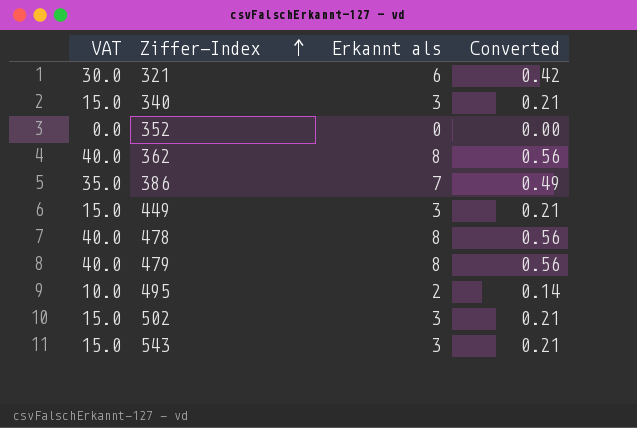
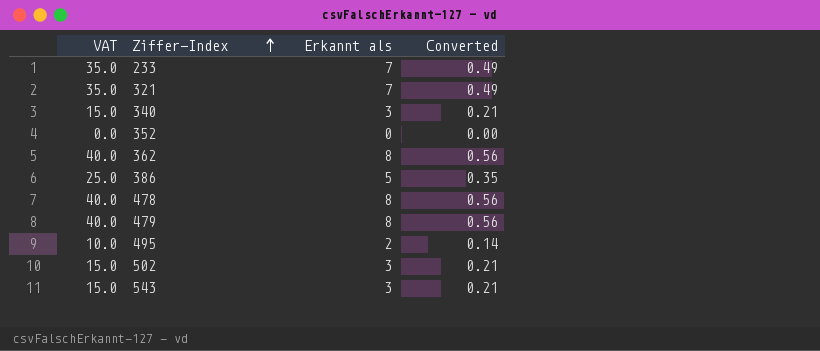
row 449: 15.0 | 3 | 0.21 -> none
row 233: none -> 35.0 | 7 | 0.49
321 | VAT: 30.0 -> 35.0
321 | Erkannt als: 6 -> 7
321 | Converted: 0.42 -> 0.49
386 | VAT: 35.0 -> 25.0
386 | Erkannt als: 7 -> 5
386 | Converted: 0.49 -> 0.35

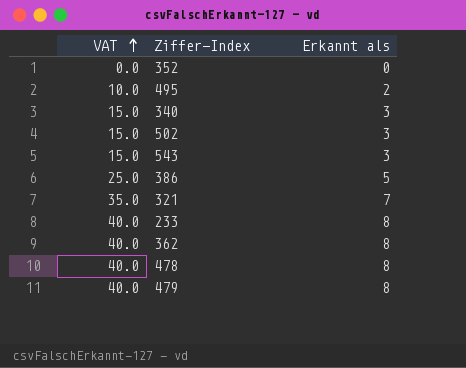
row order: Ziffer-Index ascending -> VAT ascending
column Converted | formula: [Erkannt als] * 0.07 -> none
233 | VAT: 35.0 -> 40.0
233 | Erkannt als: 7 -> 8

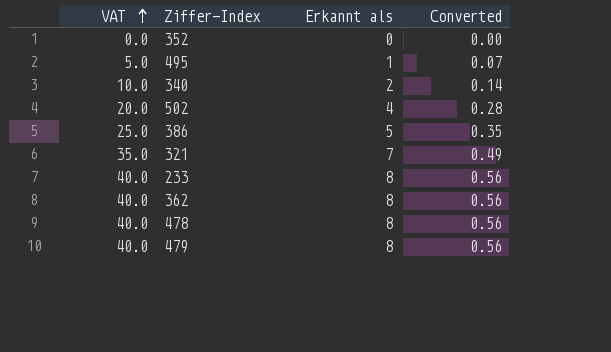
column Converted | formula: none -> [Erkannt als] * 0.07
row 543: 15.0 | 3 -> none
495 | VAT: 10.0 -> 5.0
495 | Erkannt als: 2 -> 1
340 | VAT: 15.0 -> 10.0
340 | Erkannt als: 3 -> 2
502 | VAT: 15.0 -> 20.0
502 | Erkannt als: 3 -> 4

